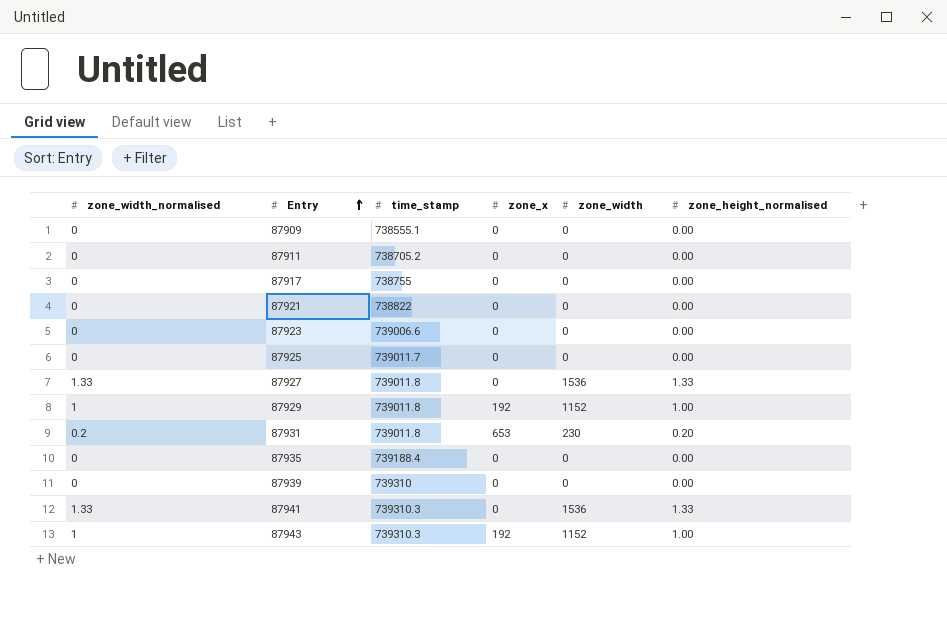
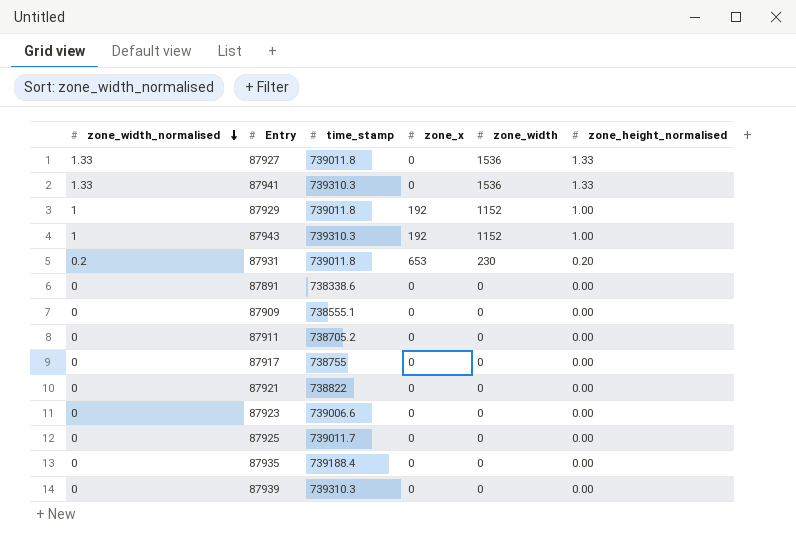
row order: Entry ascending -> zone_width_normalised descending
row 87891: none -> 0 | 738338.6 | 0 | 0 | 0.00
87939 | time_stamp: 739310 -> 739310.3

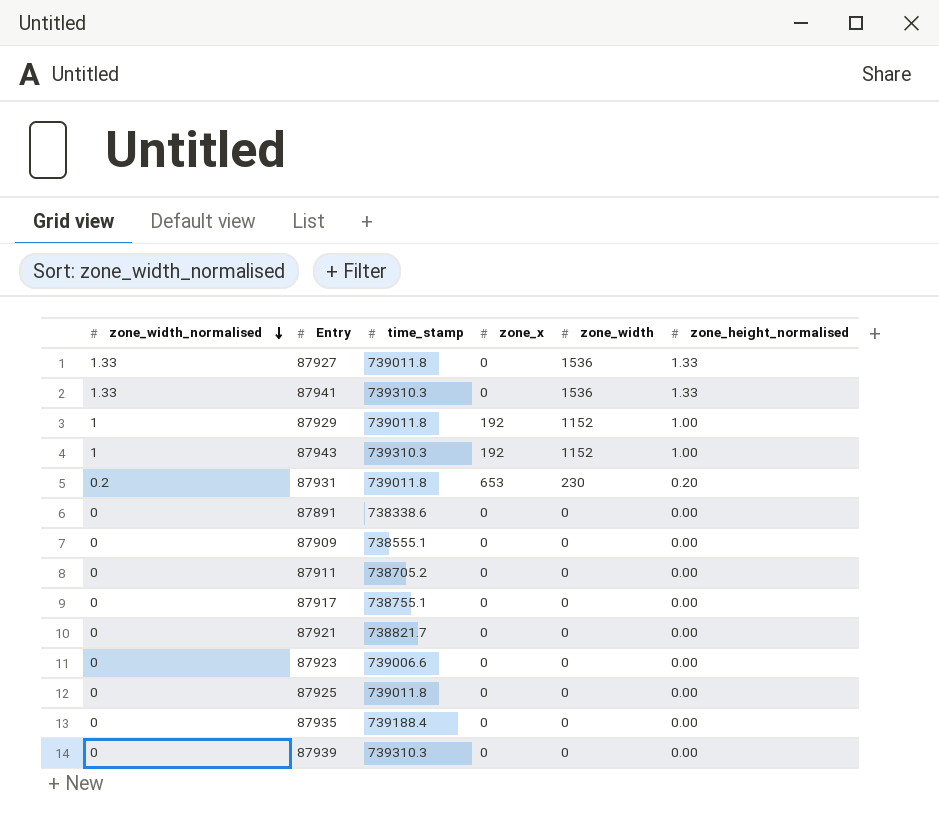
87917 | time_stamp: 738755 -> 738755.1
87921 | time_stamp: 738822 -> 738821.7
87925 | time_stamp: 739011.7 -> 739011.8

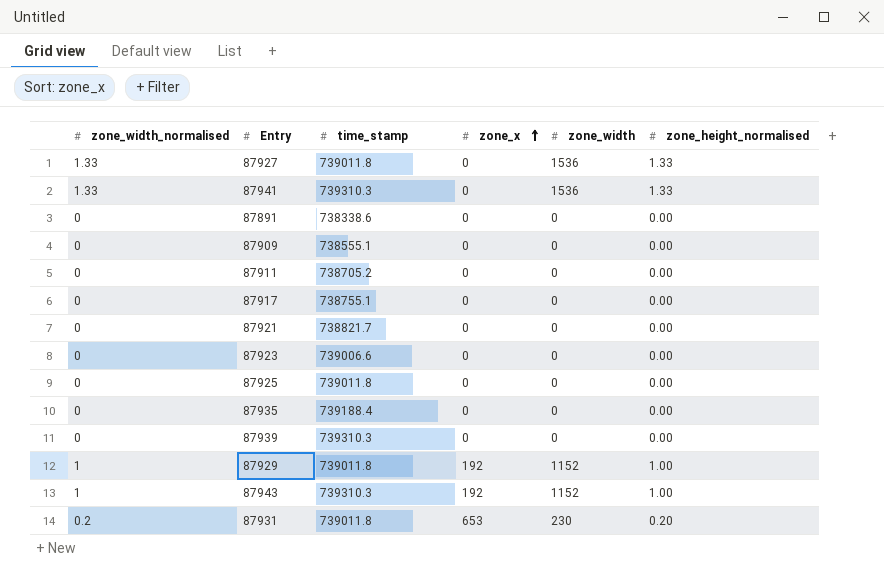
row order: zone_width_normalised descending -> zone_x ascending

